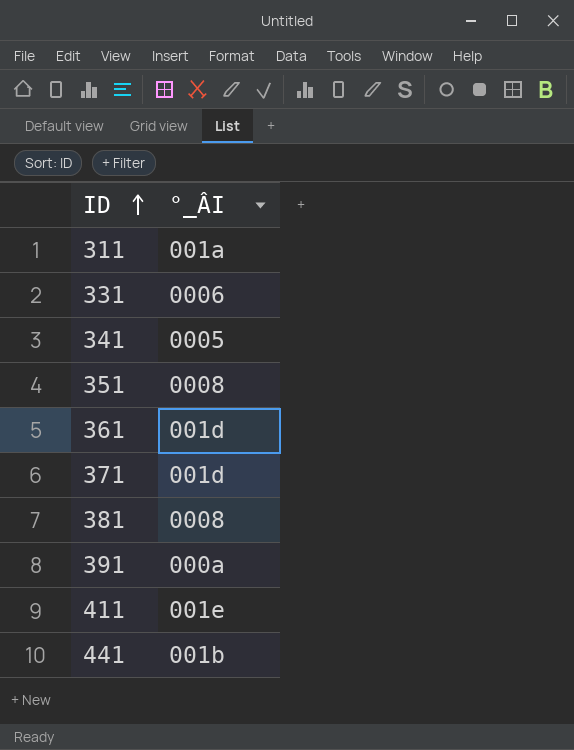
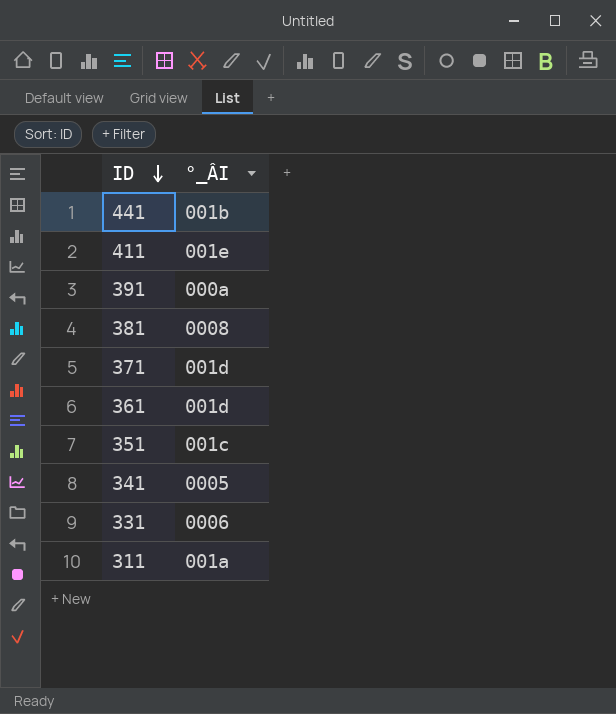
row order: ID ascending -> ID descending
351 | °_ÂI: 0008 -> 001c

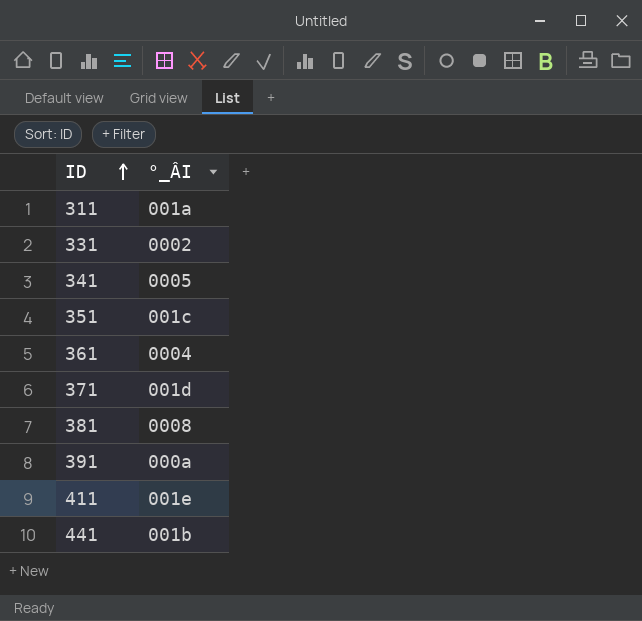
row order: ID descending -> ID ascending
331 | °_ÂI: 0006 -> 0002
361 | °_ÂI: 001d -> 0004

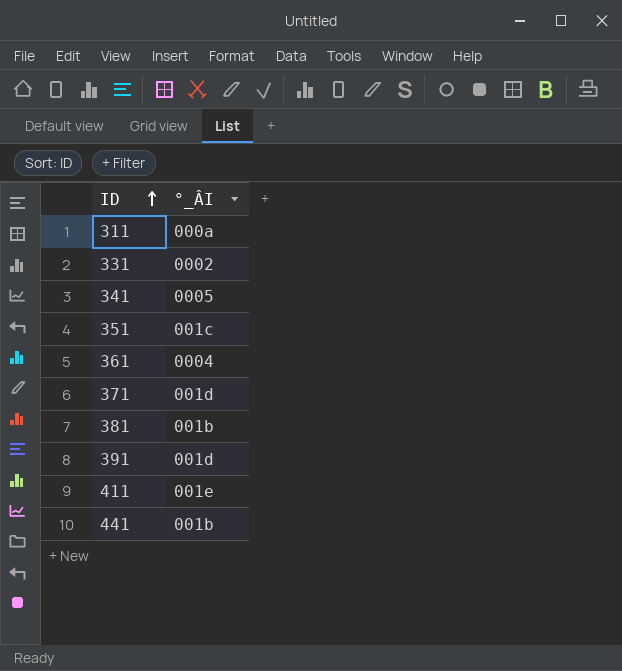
311 | °_ÂI: 001a -> 000a
381 | °_ÂI: 0008 -> 001b
391 | °_ÂI: 000a -> 001d

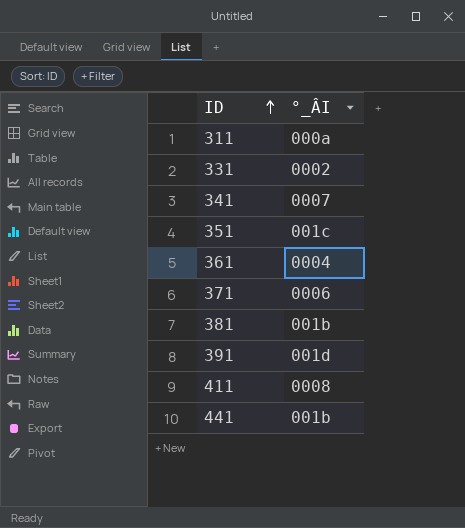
341 | °_ÂI: 0005 -> 0007
371 | °_ÂI: 001d -> 0006
411 | °_ÂI: 001e -> 0008

